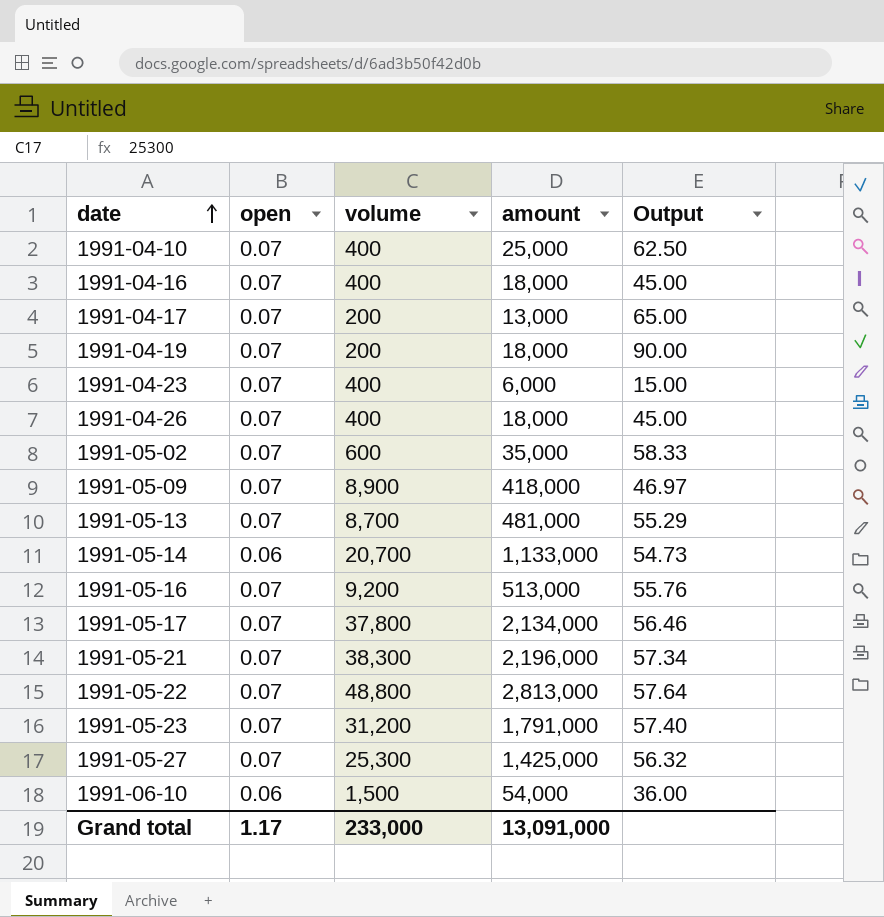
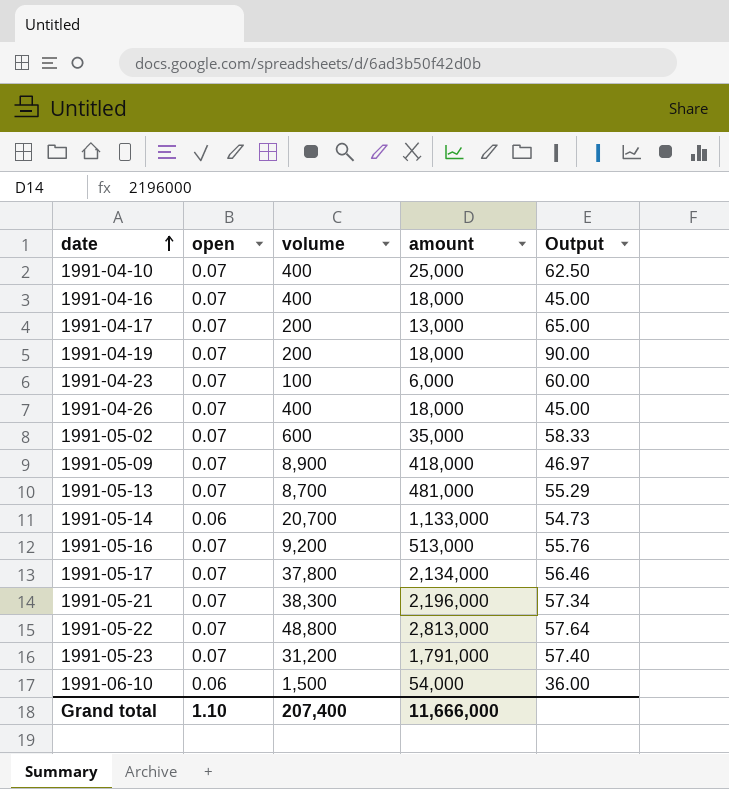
row 1991-05-27: 0.07 | 25,300 | 1,425,000 | 56.32 -> none
1991-04-23 | volume: 400 -> 100
1991-04-23 | Output: 15.00 -> 60.00
Grand total | open: 1.17 -> 1.10
Grand total | volume: 233,000 -> 207,400
Grand total | amount: 13,091,000 -> 11,666,000

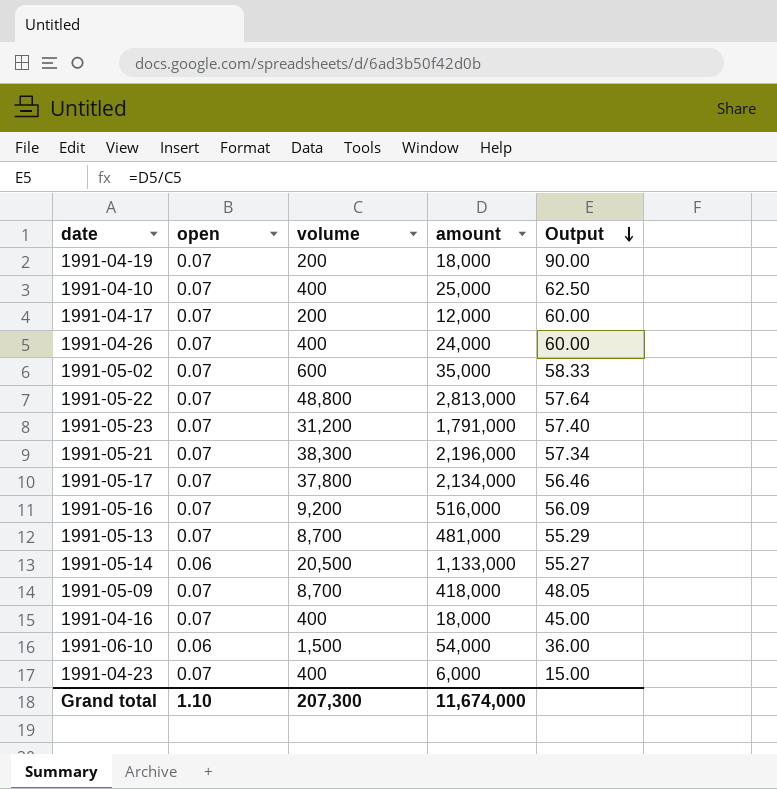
row order: date ascending -> Output descending
1991-04-17 | amount: 13,000 -> 12,000
1991-04-17 | Output: 65.00 -> 60.00
1991-04-26 | amount: 18,000 -> 24,000
1991-04-26 | Output: 45.00 -> 60.00
1991-05-16 | amount: 513,000 -> 516,000
1991-05-16 | Output: 55.76 -> 56.09
1991-05-14 | volume: 20,700 -> 20,500
1991-05-14 | Output: 54.73 -> 55.27
1991-05-09 | volume: 8,900 -> 8,700
1991-05-09 | Output: 46.97 -> 48.05
1991-04-23 | volume: 100 -> 400
1991-04-23 | Output: 60.00 -> 15.00
Grand total | volume: 207,400 -> 207,300
Grand total | amount: 11,666,000 -> 11,674,000

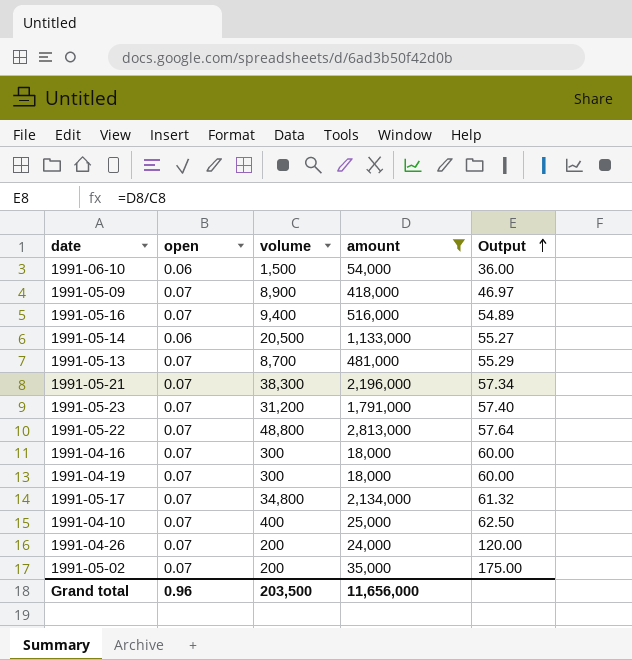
filter: none -> amount >= 18,000
row order: Output descending -> Output ascending
1991-05-09 | volume: 8,700 -> 8,900
1991-05-09 | Output: 48.05 -> 46.97
1991-05-16 | volume: 9,200 -> 9,400
1991-05-16 | Output: 56.09 -> 54.89
1991-04-16 | volume: 400 -> 300
1991-04-16 | Output: 45.00 -> 60.00
1991-04-19 | volume: 200 -> 300
1991-04-19 | Output: 90.00 -> 60.00
1991-05-17 | volume: 37,800 -> 34,800
1991-05-17 | Output: 56.46 -> 61.32
1991-04-26 | volume: 400 -> 200
1991-04-26 | Output: 60.00 -> 120.00
1991-05-02 | volume: 600 -> 200
1991-05-02 | Output: 58.33 -> 175.00
Grand total | open: 1.10 -> 0.96
Grand total | volume: 207,300 -> 203,500
Grand total | amount: 11,674,000 -> 11,656,000

